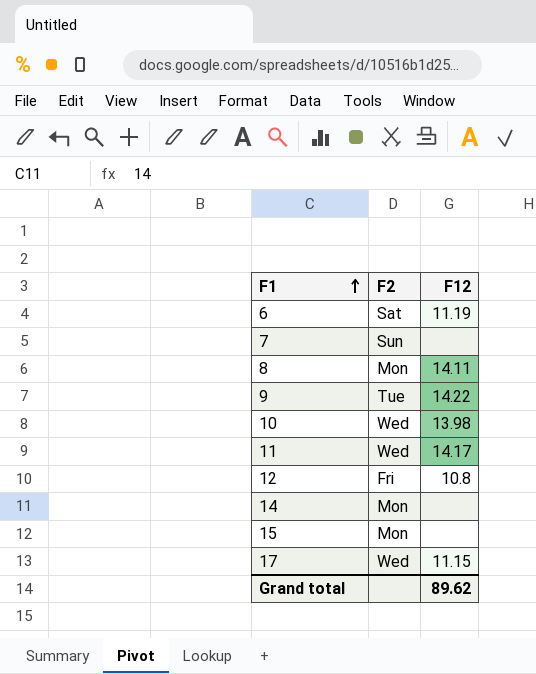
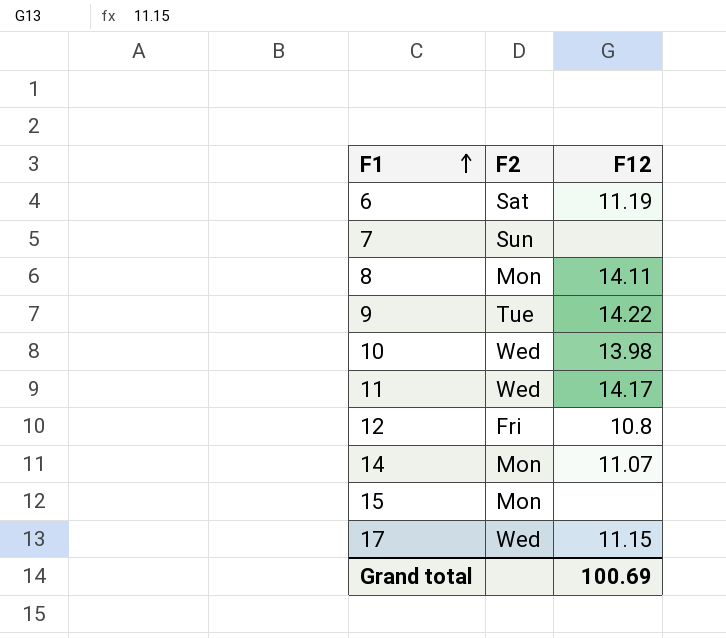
14 | F12: none -> 11.07
Grand total | F12: 89.62 -> 100.69

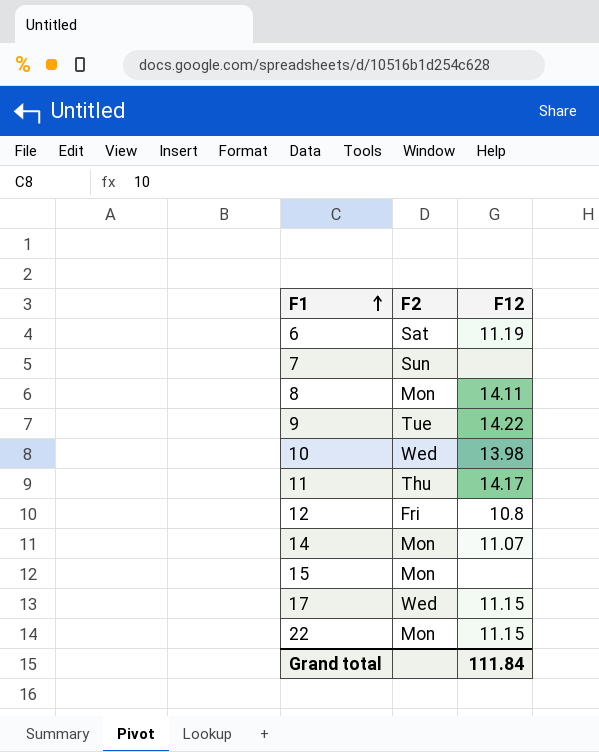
11 | F2: Wed -> Thu
row 22: none -> Mon | 11.15
Grand total | F12: 100.69 -> 111.84

